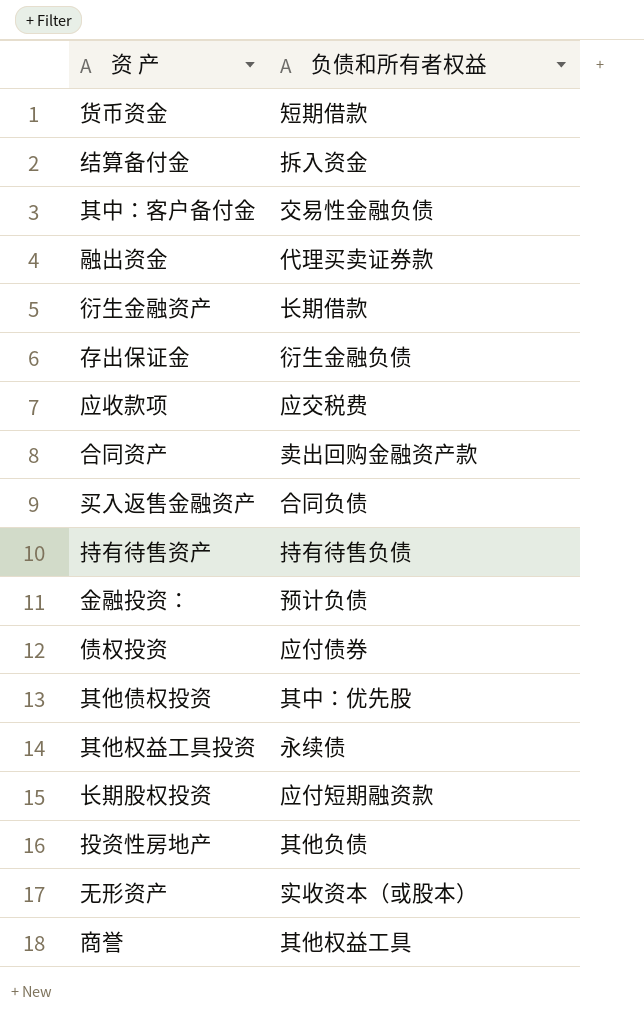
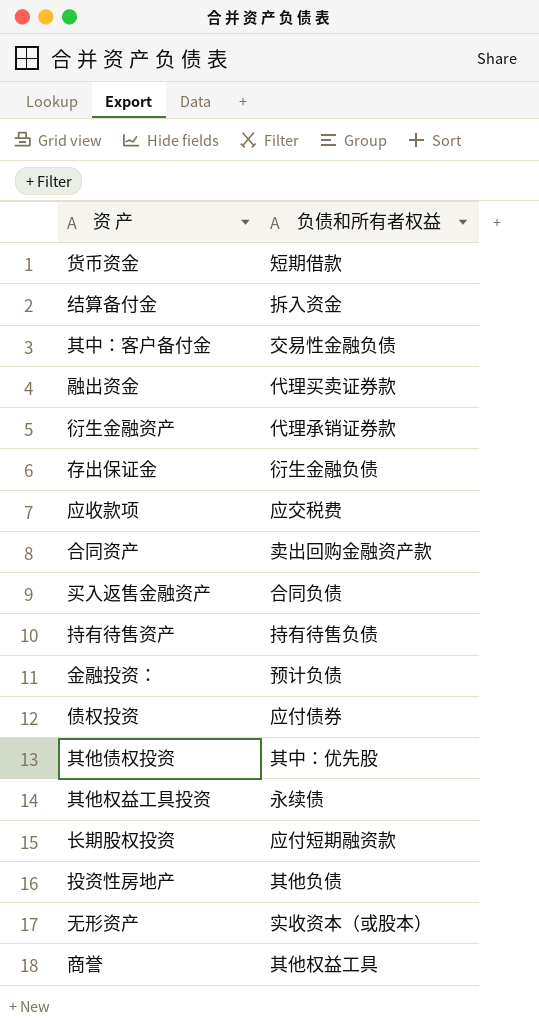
衍生金融资产 | 负债和所有者权益: 长期借款 -> 代理承销证券款

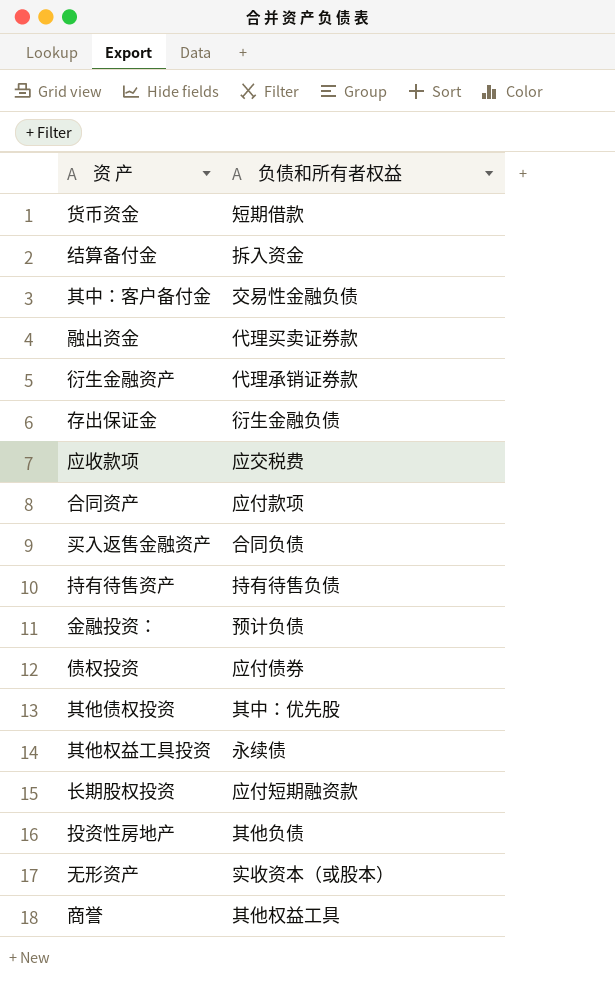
合同资产 | 负债和所有者权益: 卖出回购金融资产款 -> 应付款项

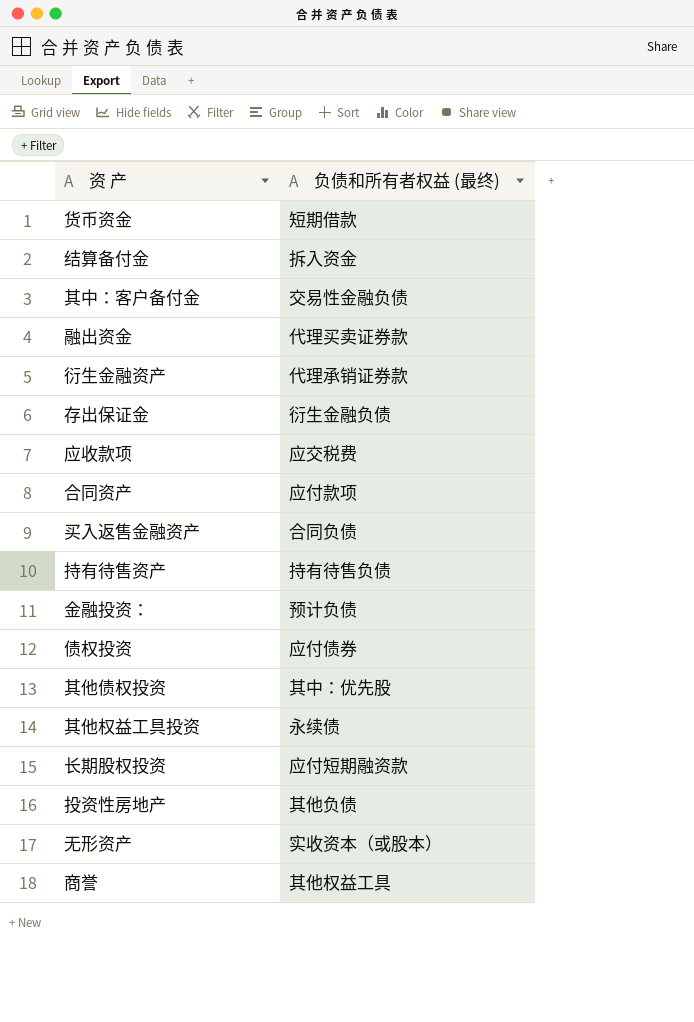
column name: 负债和所有者权益 -> 负债和所有者权益 (最终)

